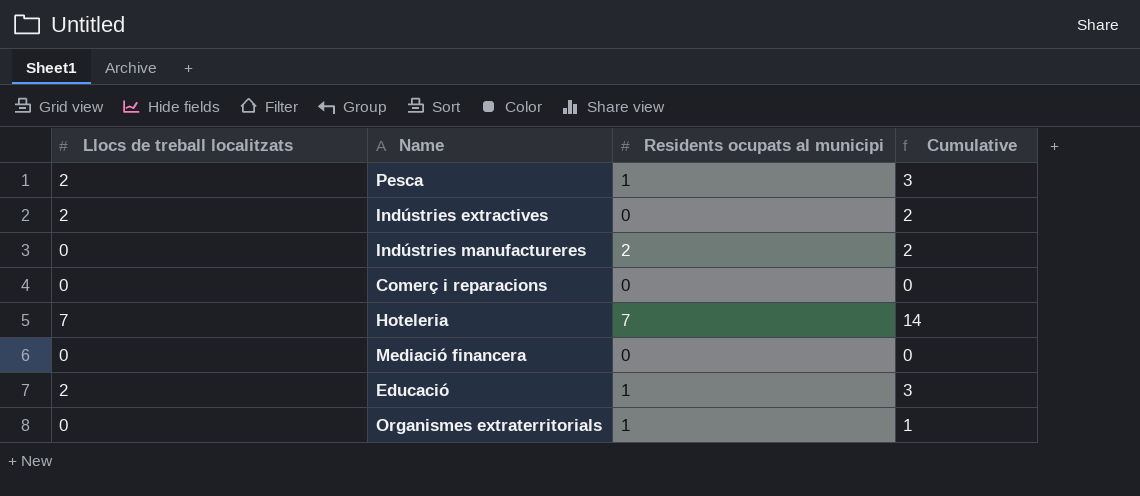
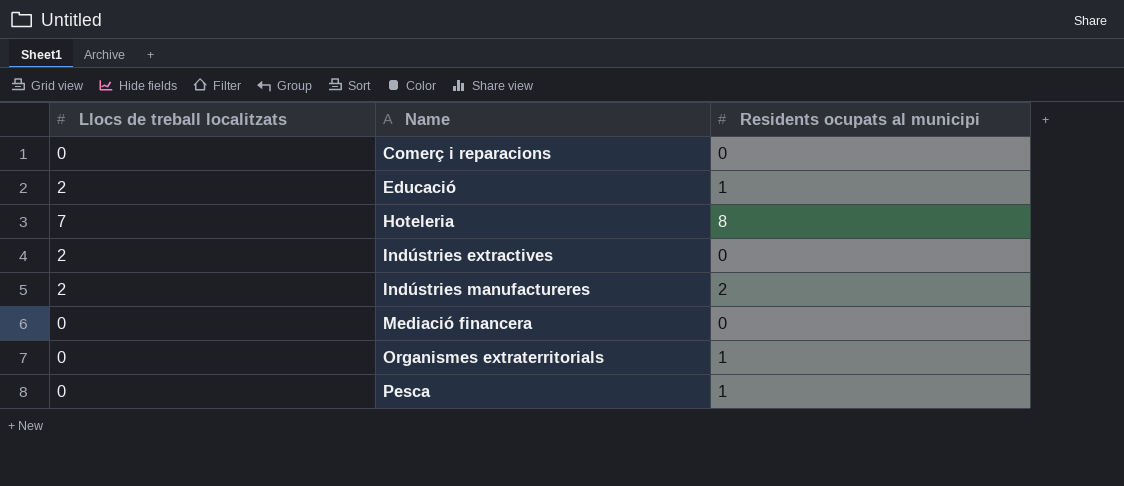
row order: none -> Name ascending
column Cumulative | formula: [Llocs de treball localitzats] + [Residents ocupats al municipi] -> none
Hoteleria | Residents ocupats al municipi: 7 -> 8
Indústries manufactureres | Llocs de treball localitzats: 0 -> 2
Pesca | Llocs de treball localitzats: 2 -> 0

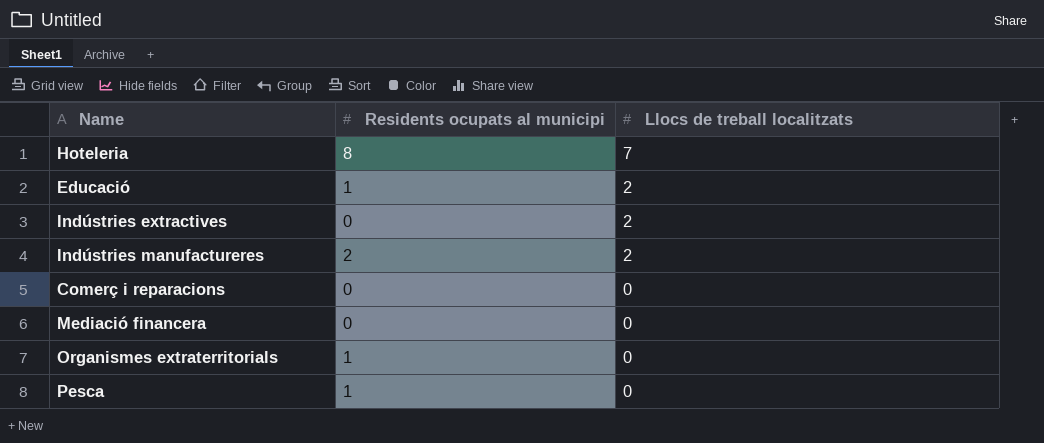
row order: Name ascending -> Llocs de treball localitzats descending
column Llocs de treball localitzats | position: 1 -> 3

